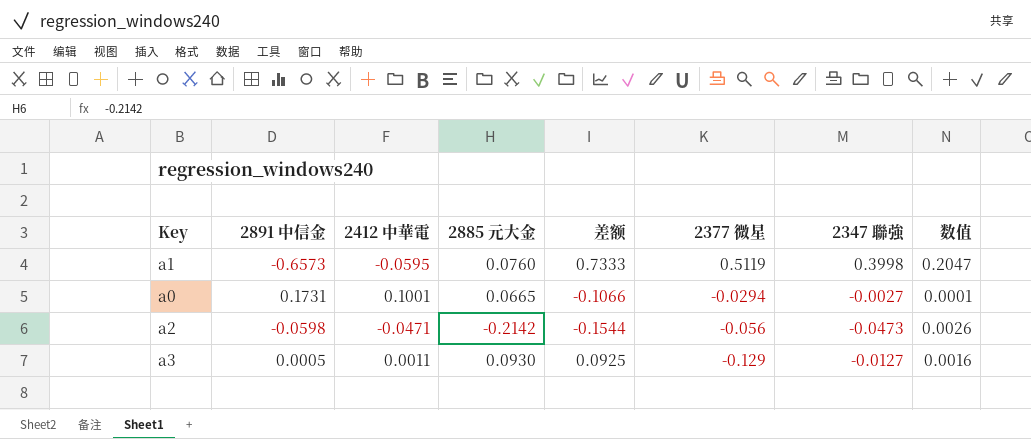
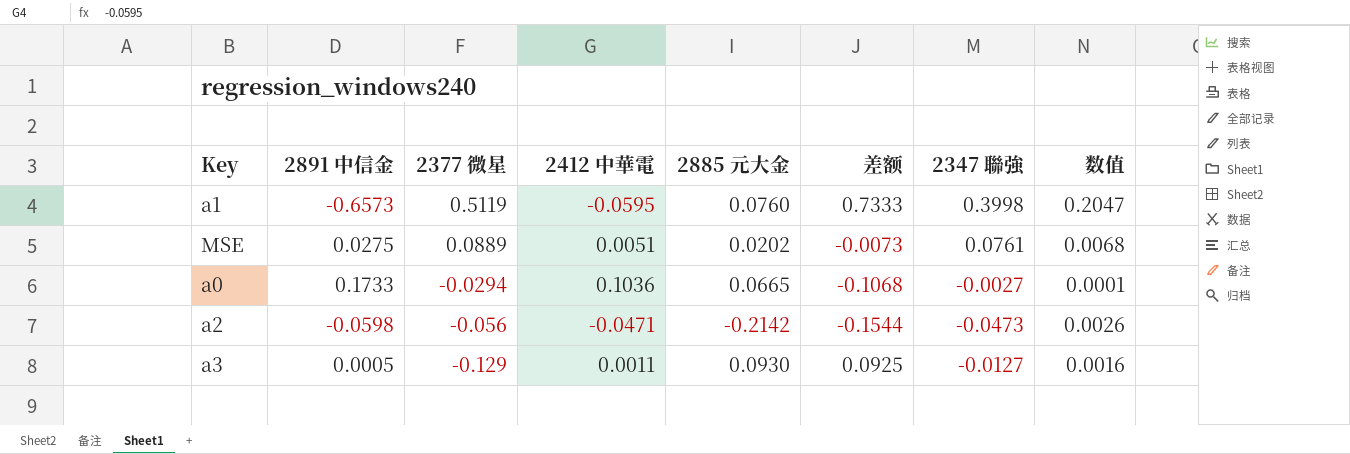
column 2377 微星 | position: 6 -> 3
row MSE: none -> 0.0275 | 0.0889 | 0.0051 | 0.0202 | -0.0073 | 0.0761 | 0.0068
a0 | 2891 中信金: 0.1731 -> 0.1733
a0 | 2412 中華電: 0.1001 -> 0.1036
a0 | 差额: -0.1066 -> -0.1068

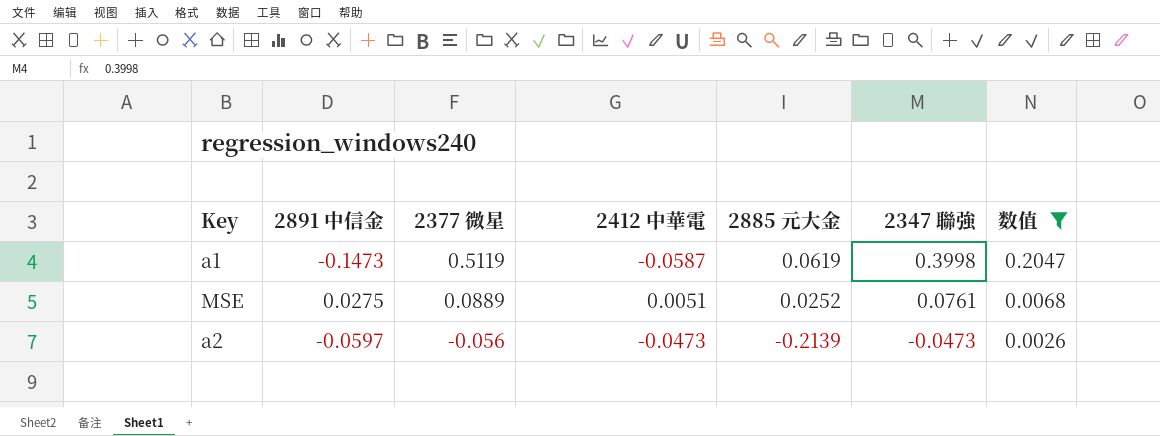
filter: none -> 数值 >= 0.0026
column 差额 | formula: [2885 元大金] - [2891 中信金] -> none
a1 | 2891 中信金: -0.6573 -> -0.1473
a1 | 2412 中華電: -0.0595 -> -0.0587
a1 | 2885 元大金: 0.0760 -> 0.0619
MSE | 2885 元大金: 0.0202 -> 0.0252
a2 | 2891 中信金: -0.0598 -> -0.0597
a2 | 2412 中華電: -0.0471 -> -0.0473
a2 | 2885 元大金: -0.2142 -> -0.2139

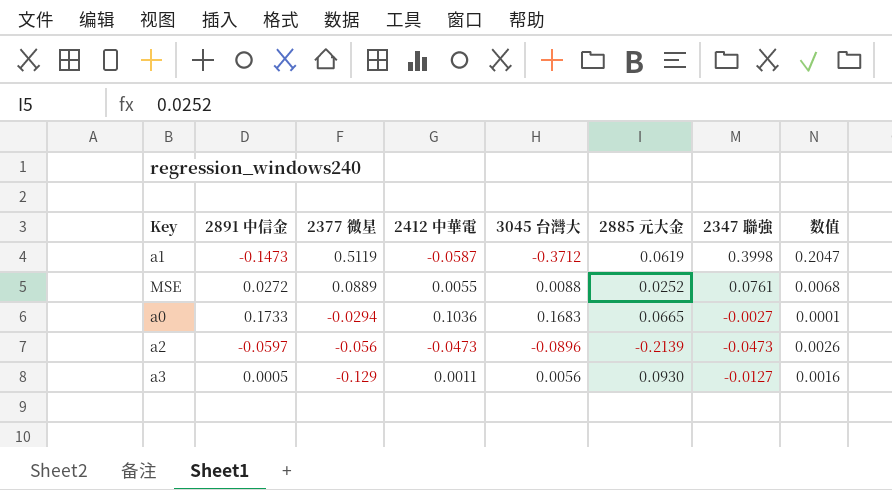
filter: 数值 >= 0.0026 -> none
column 3045 台灣大 | position: none -> 5
MSE | 2891 中信金: 0.0275 -> 0.0272
MSE | 2412 中華電: 0.0051 -> 0.0055

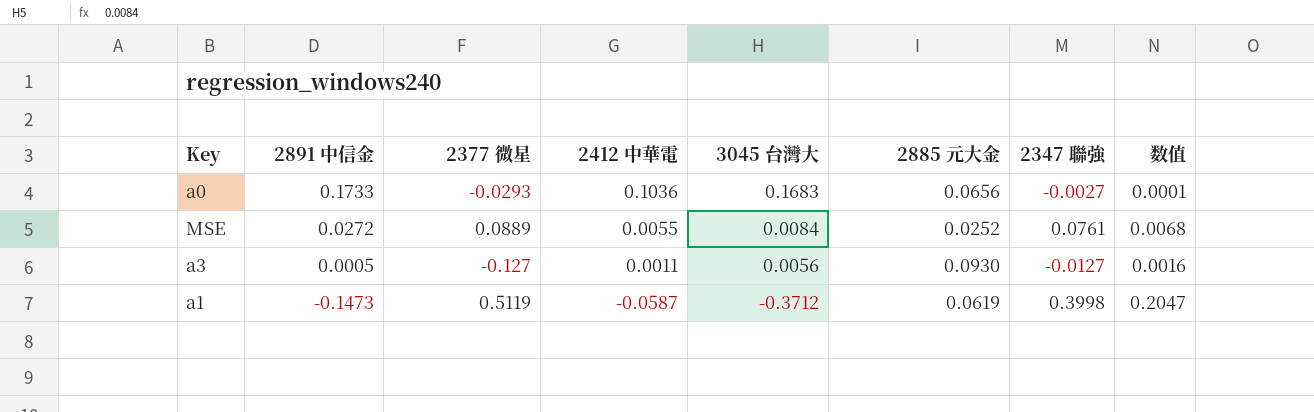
row order: 2377 微星 descending -> 2891 中信金 descending
row a2: -0.0597 | -0.056 | -0.0473 | -0.0896 | -0.2139 | -0.0473 | 0.0026 -> none
a0 | 2377 微星: -0.0294 -> -0.0293
a0 | 2885 元大金: 0.0665 -> 0.0656
MSE | 3045 台灣大: 0.0088 -> 0.0084
a3 | 2377 微星: -0.129 -> -0.127

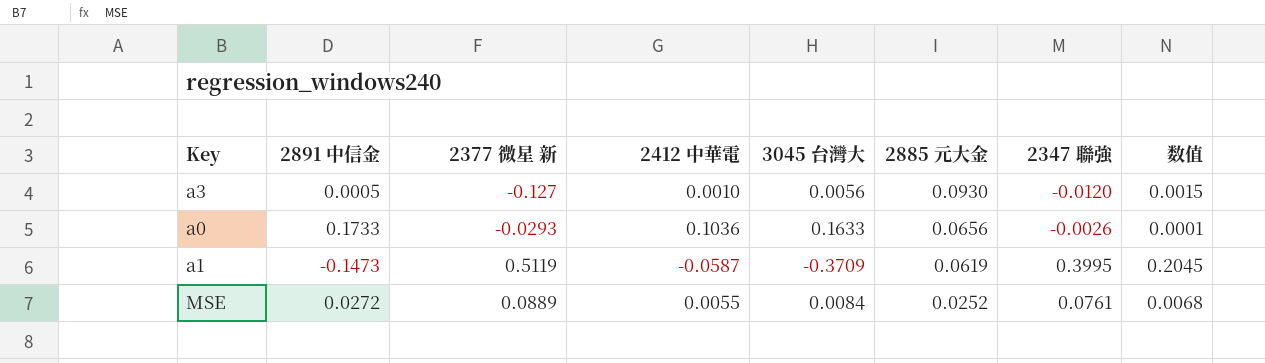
row order: 2891 中信金 descending -> 2885 元大金 descending
column name: 2377 微星 -> 2377 微星 新
a3 | 2412 中華電: 0.0011 -> 0.0010
a3 | 2347 聯強: -0.0127 -> -0.0120
a3 | 数值: 0.0016 -> 0.0015
a0 | 3045 台灣大: 0.1683 -> 0.1633
a0 | 2347 聯強: -0.0027 -> -0.0026
a1 | 3045 台灣大: -0.3712 -> -0.3709
a1 | 2347 聯強: 0.3998 -> 0.3995
a1 | 数值: 0.2047 -> 0.2045

